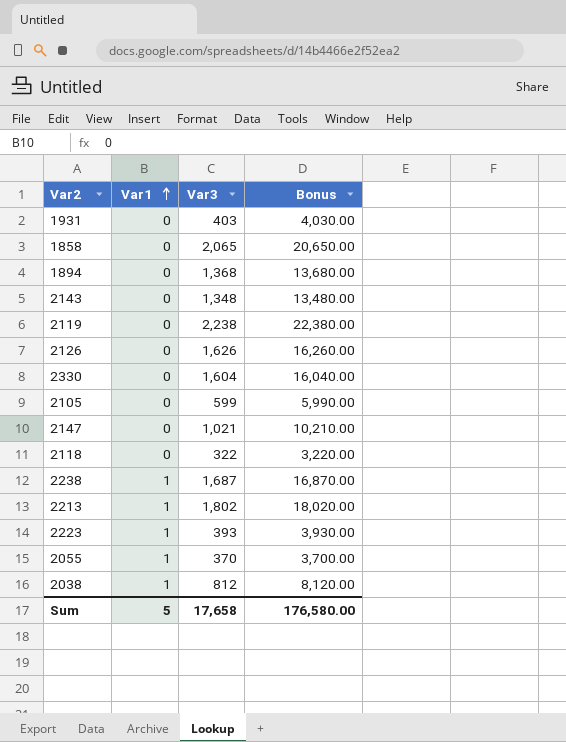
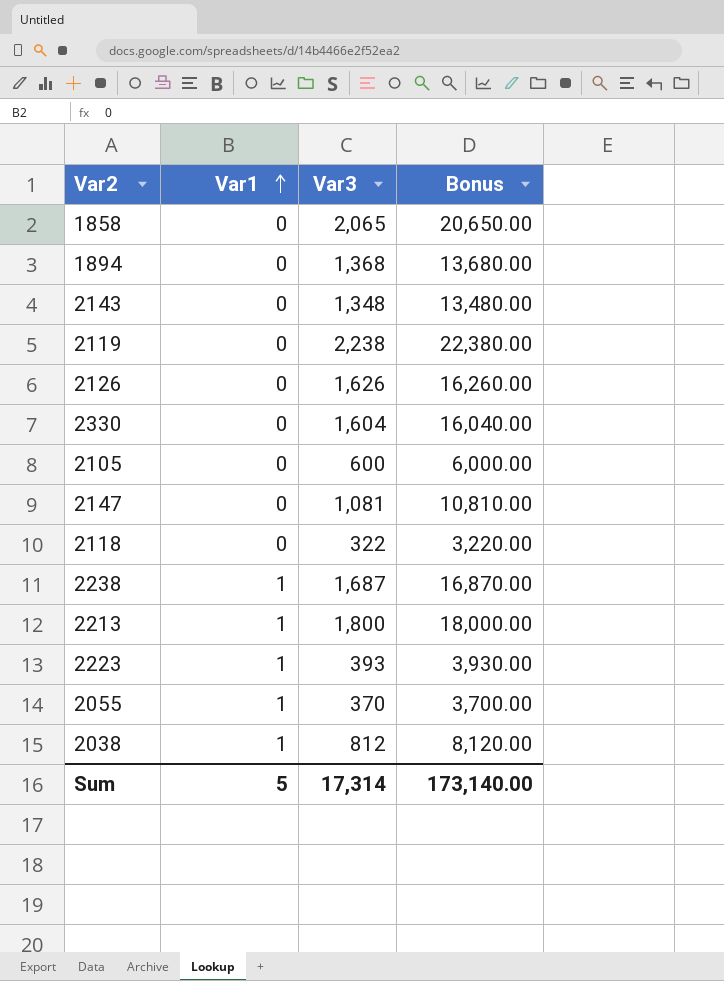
row 1931: 0 | 403 | 4,030.00 -> none
2105 | Var3: 599 -> 600
2105 | Bonus: 5,990.00 -> 6,000.00
2147 | Var3: 1,021 -> 1,081
2147 | Bonus: 10,210.00 -> 10,810.00
2213 | Var3: 1,802 -> 1,800
2213 | Bonus: 18,020.00 -> 18,000.00
Sum | Var3: 17,658 -> 17,314
Sum | Bonus: 176,580.00 -> 173,140.00

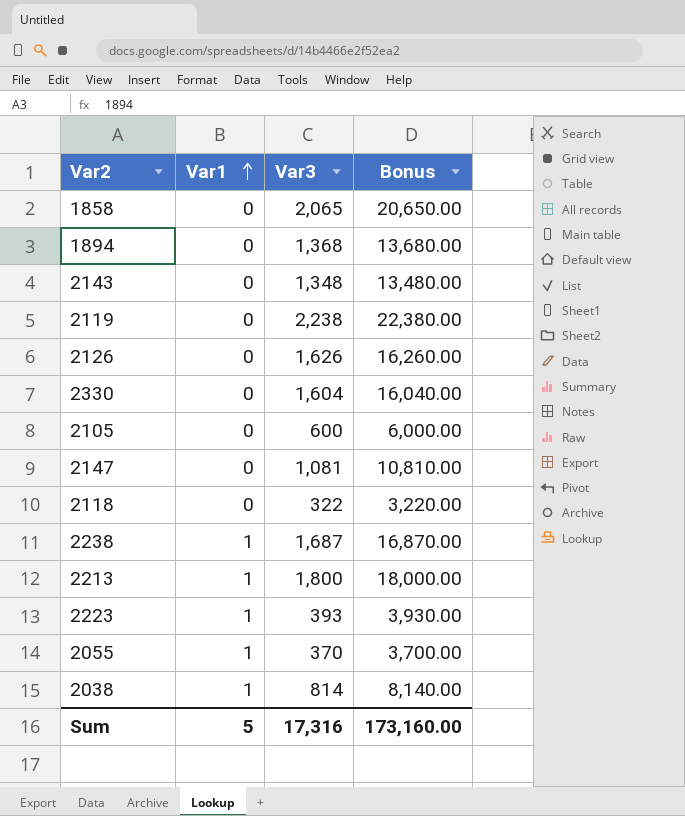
2038 | Var3: 812 -> 814
2038 | Bonus: 8,120.00 -> 8,140.00
Sum | Var3: 17,314 -> 17,316
Sum | Bonus: 173,140.00 -> 173,160.00

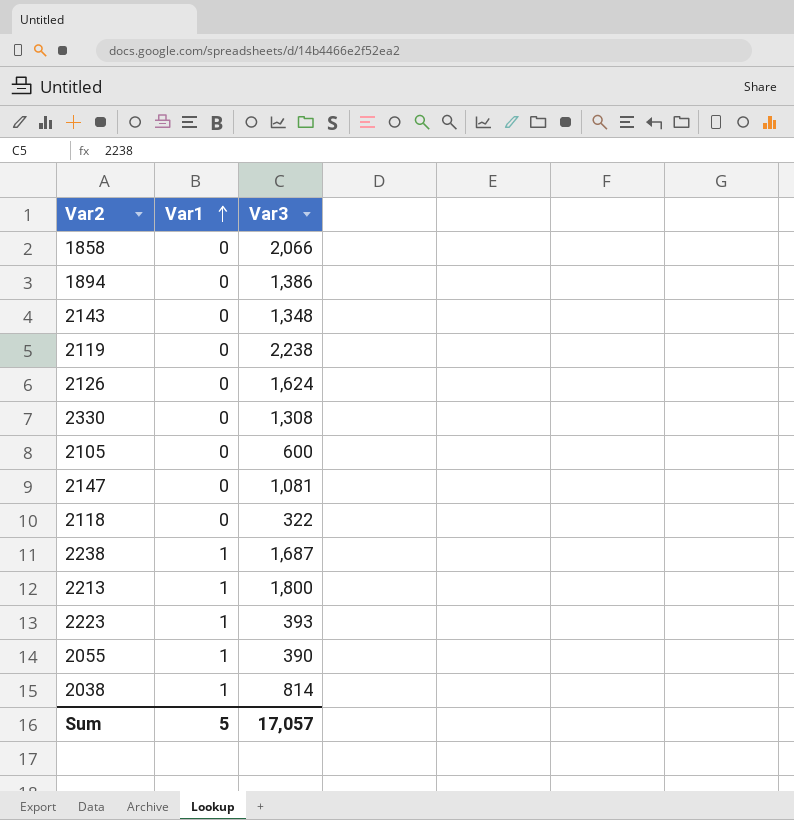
column Bonus | formula: [Var3] * 10 -> none
1858 | Var3: 2,065 -> 2,066
1894 | Var3: 1,368 -> 1,386
2126 | Var3: 1,626 -> 1,624
2330 | Var3: 1,604 -> 1,308
2055 | Var3: 370 -> 390
Sum | Var3: 17,316 -> 17,057

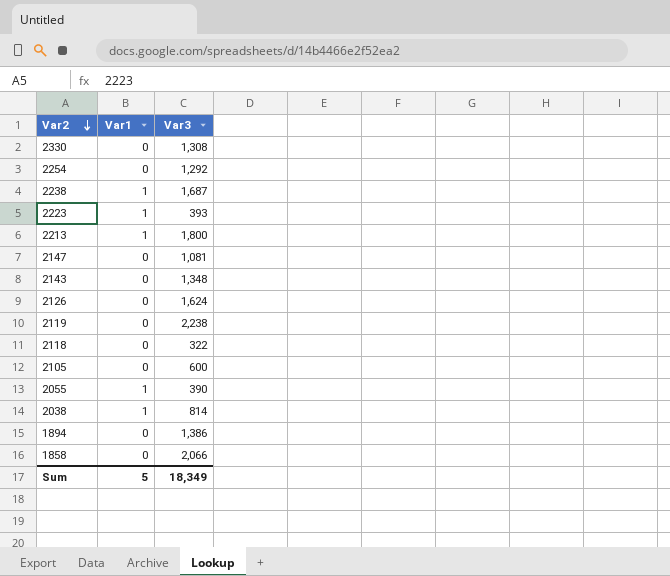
row order: Var1 ascending -> Var2 descending
row 2254: none -> 0 | 1,292
Sum | Var3: 17,057 -> 18,349

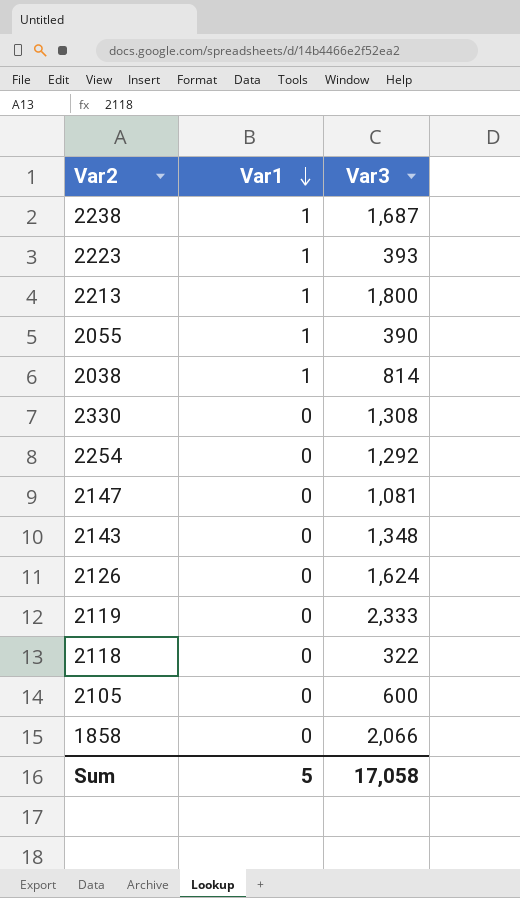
row order: Var2 descending -> Var1 descending
row 1894: 0 | 1,386 -> none
2119 | Var3: 2,238 -> 2,333
Sum | Var3: 18,349 -> 17,058

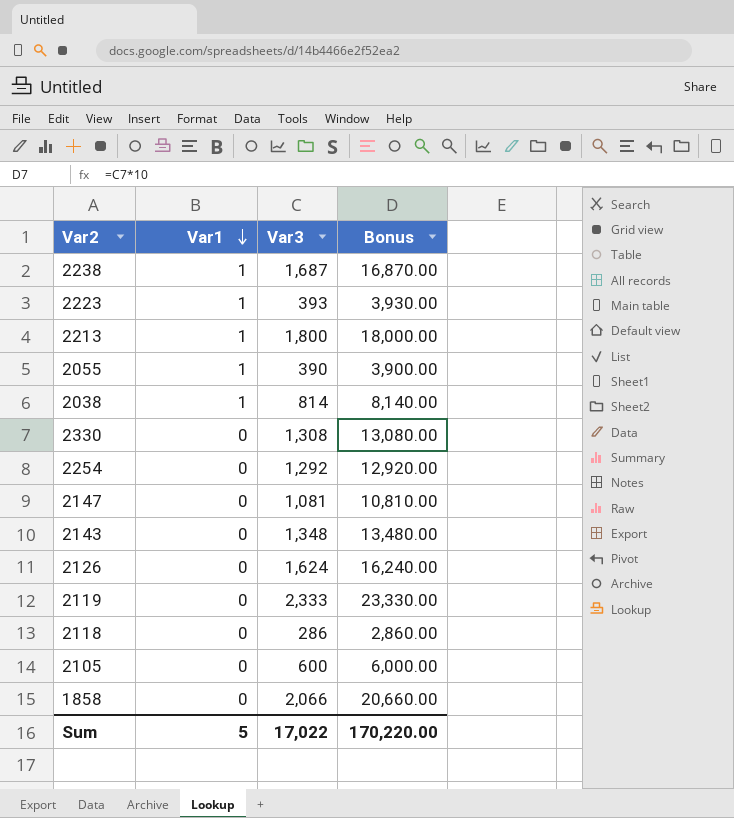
column Bonus | formula: none -> [Var3] * 10
2118 | Var3: 322 -> 286
Sum | Var3: 17,058 -> 17,022

